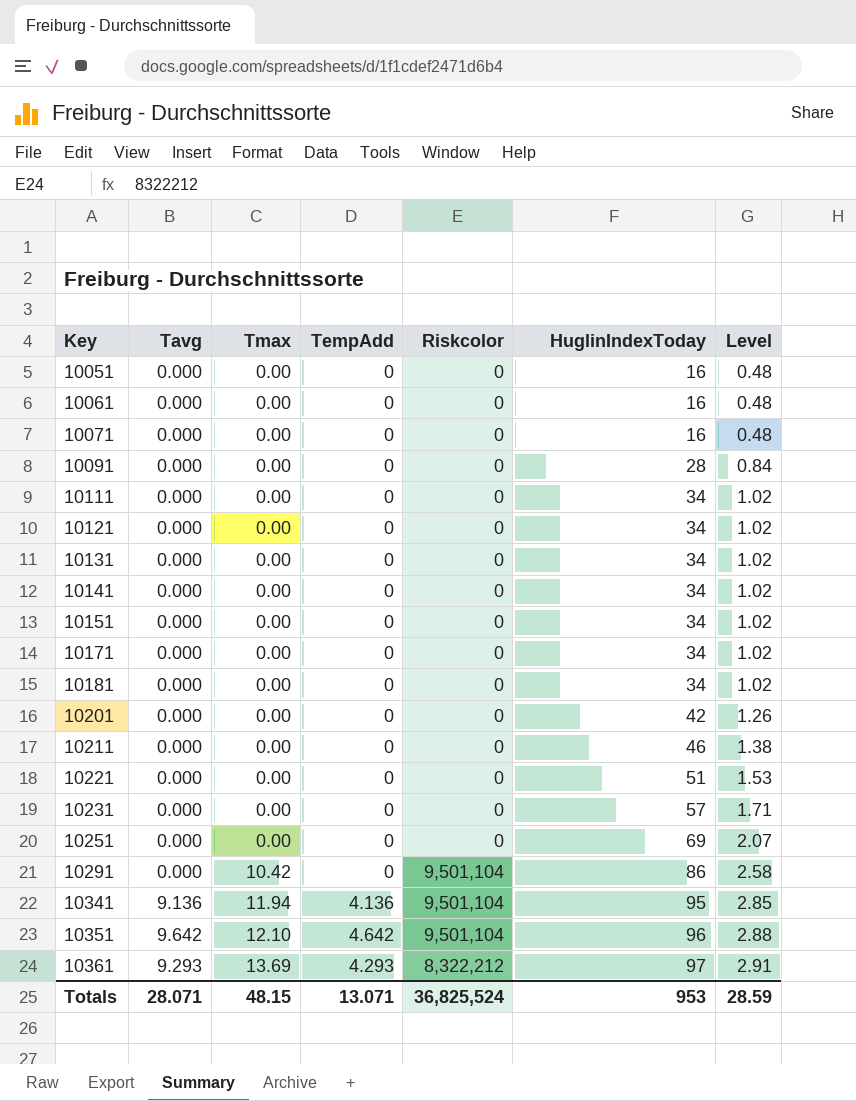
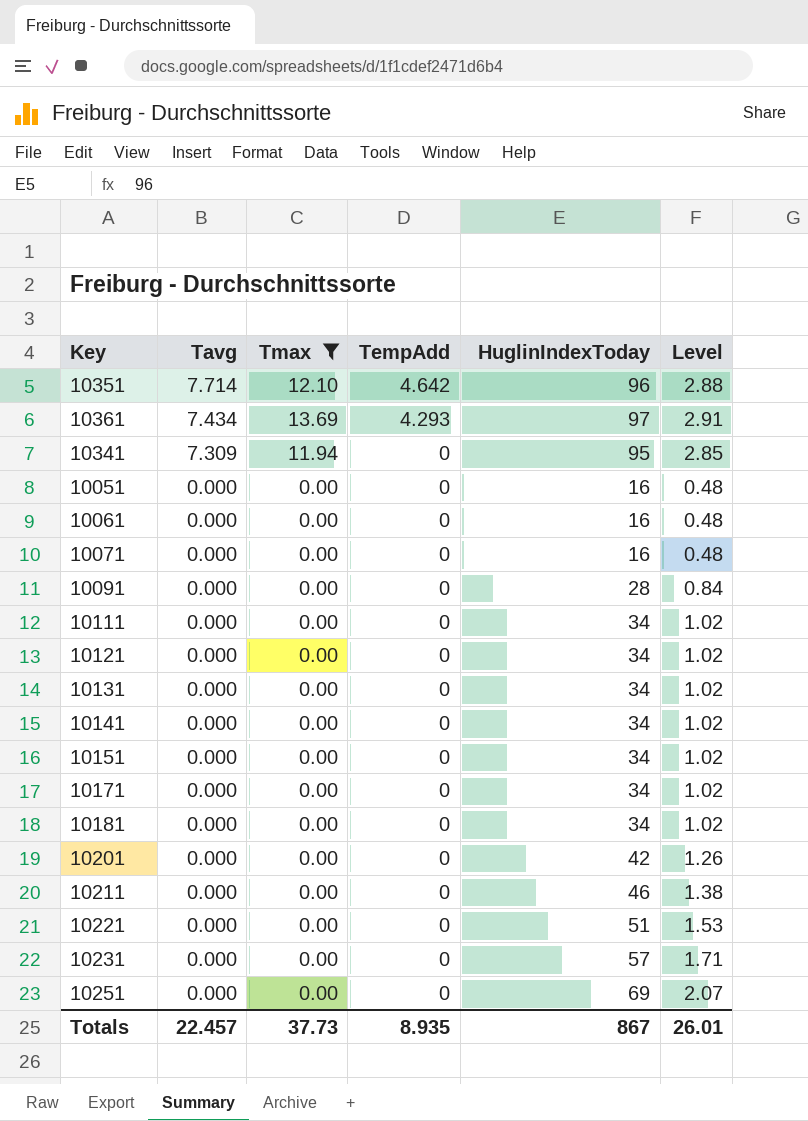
filter: none -> Tmax != 10.42
row order: Key ascending -> Tavg descending
column Riskcolor | position: 5 -> none
10351 | Tavg: 9.642 -> 7.714
10361 | Tavg: 9.293 -> 7.434
10341 | Tavg: 9.136 -> 7.309
10341 | TempAdd: 4.136 -> 0
Totals | Tavg: 28.071 -> 22.457
Totals | Tmax: 48.15 -> 37.73
Totals | TempAdd: 13.071 -> 8.935
Totals | HuglinIndexToday: 953 -> 867
Totals | Level: 28.59 -> 26.01

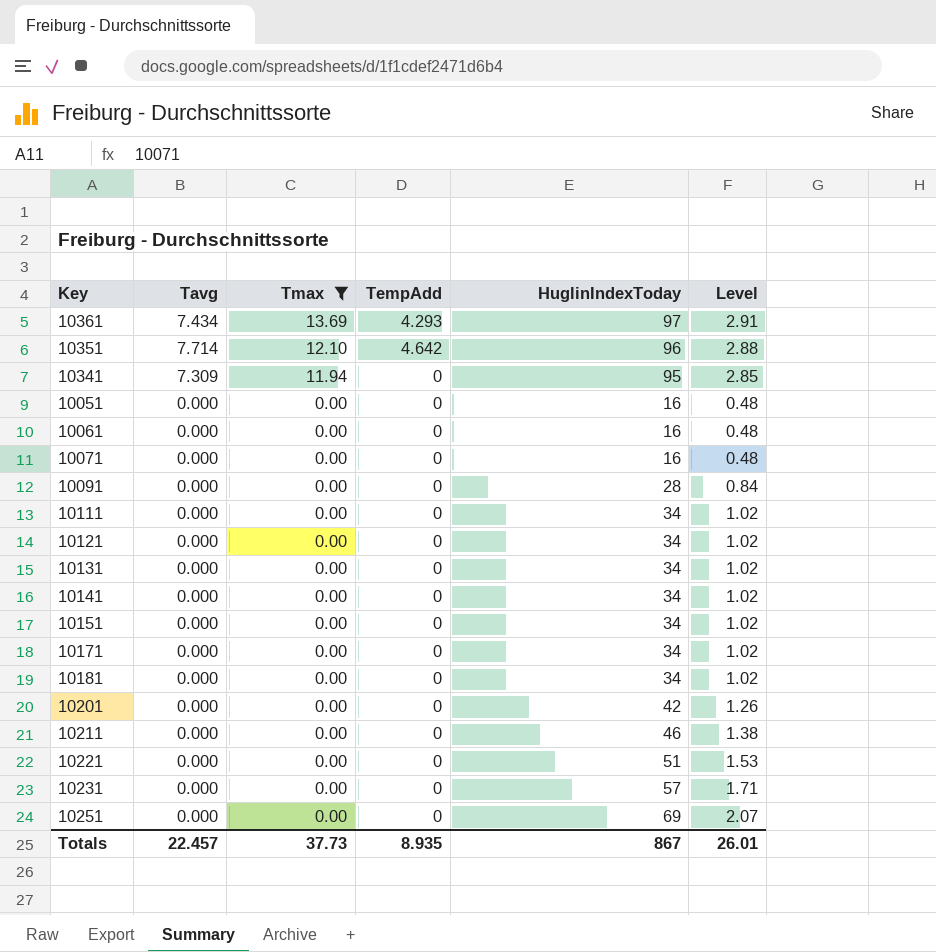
row order: Tavg descending -> Tmax descending

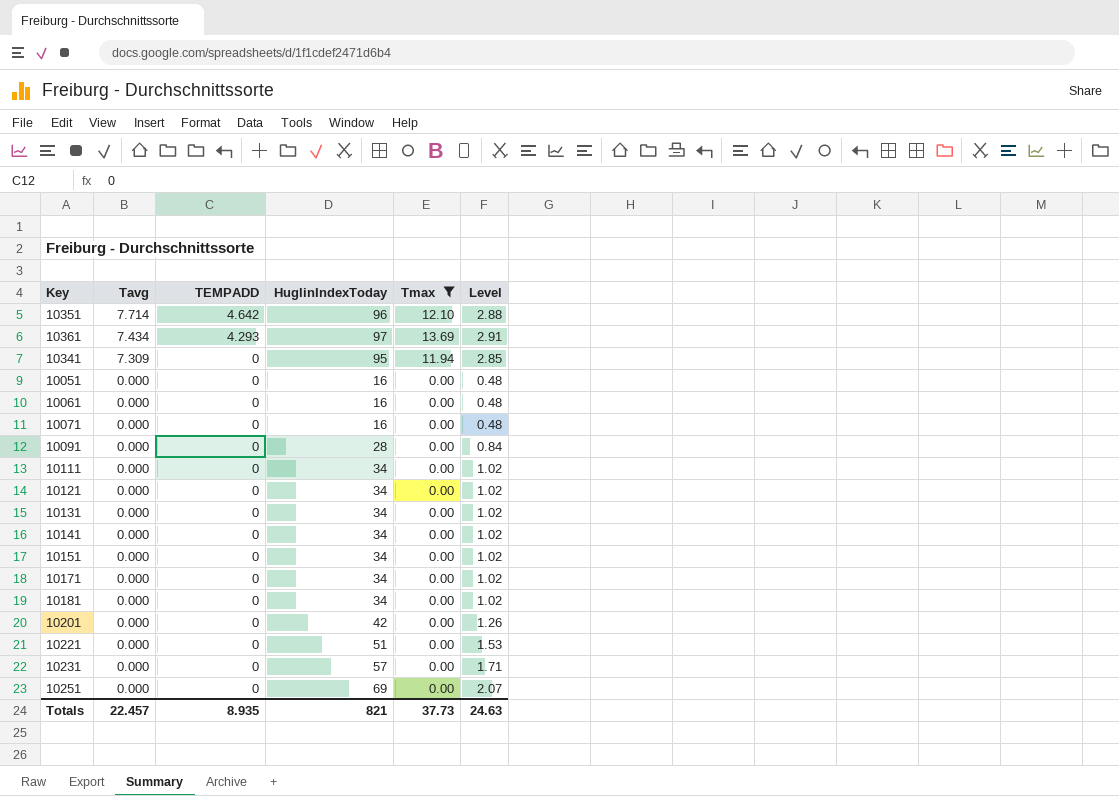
row order: Tmax descending -> Tavg descending
column name: TempAdd -> TEMPADD
column Tmax | position: 3 -> 5
row 10211: 0.000 | 0.00 | 0 | 46 | 1.38 -> none
Totals | HuglinIndexToday: 867 -> 821
Totals | Level: 26.01 -> 24.63

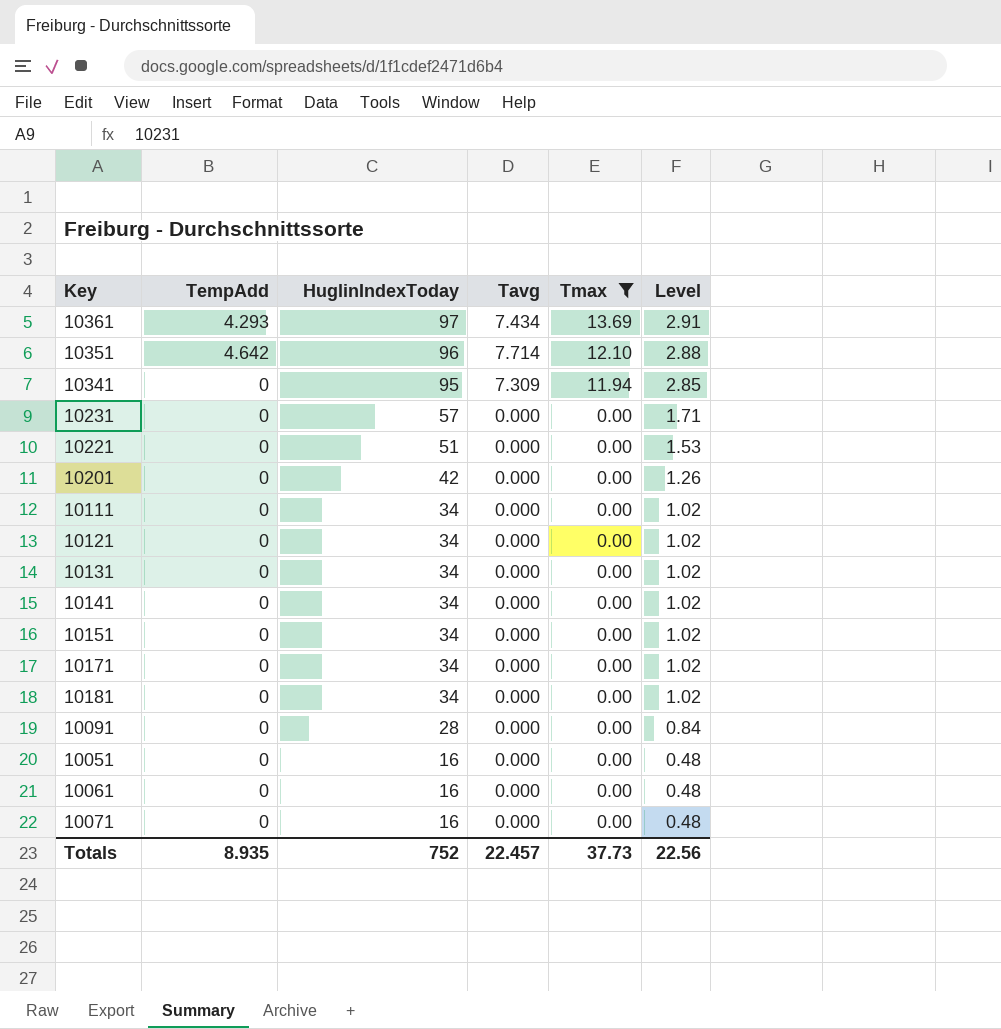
row order: Tavg descending -> HuglinIndexToday descending
column name: TEMPADD -> TempAdd
column Tavg | position: 2 -> 4
row 10251: 0.000 | 0 | 69 | 0.00 | 2.07 -> none
Totals | HuglinIndexToday: 821 -> 752
Totals | Level: 24.63 -> 22.56

